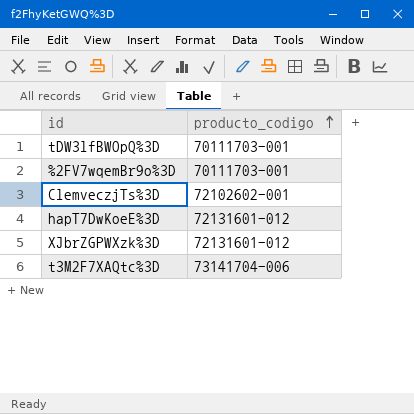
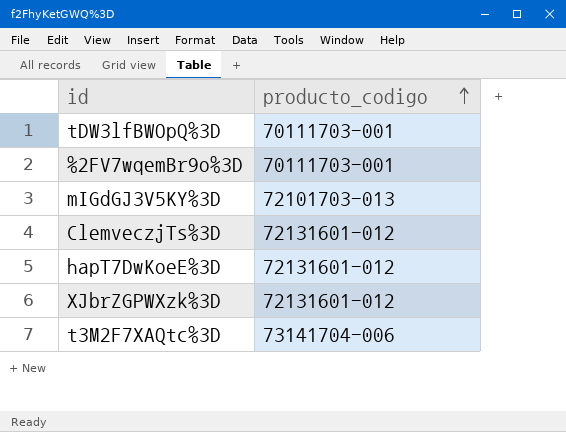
row mIGdGJ3V5KY%3D: none -> 72101703-013
ClemveczjTs%3D | producto_codigo: 72102602-001 -> 72131601-012

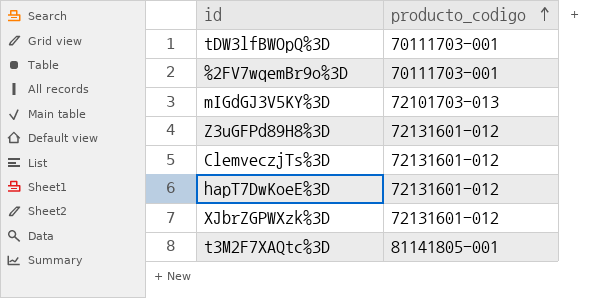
row Z3uGFPd89H8%3D: none -> 72131601-012
t3M2F7XAQtc%3D | producto_codigo: 73141704-006 -> 81141805-001

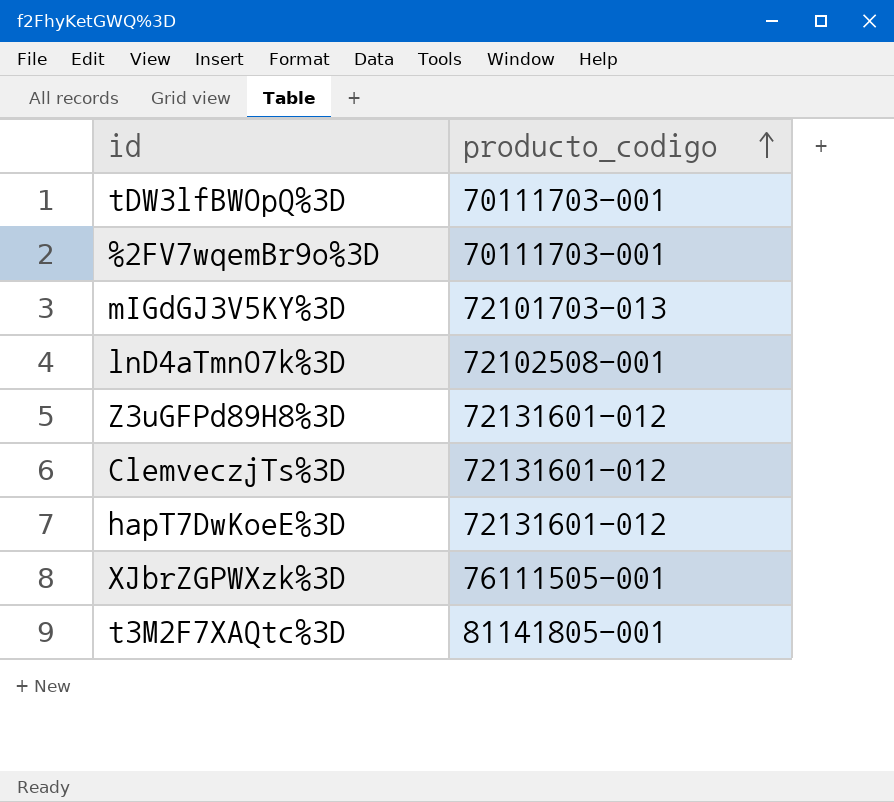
row lnD4aTmnO7k%3D: none -> 72102508-001
XJbrZGPWXzk%3D | producto_codigo: 72131601-012 -> 76111505-001

